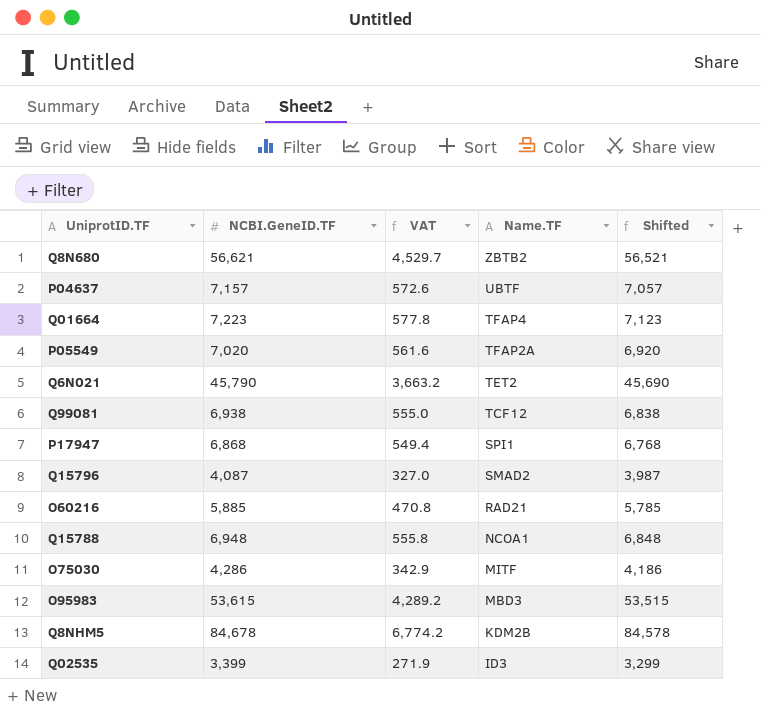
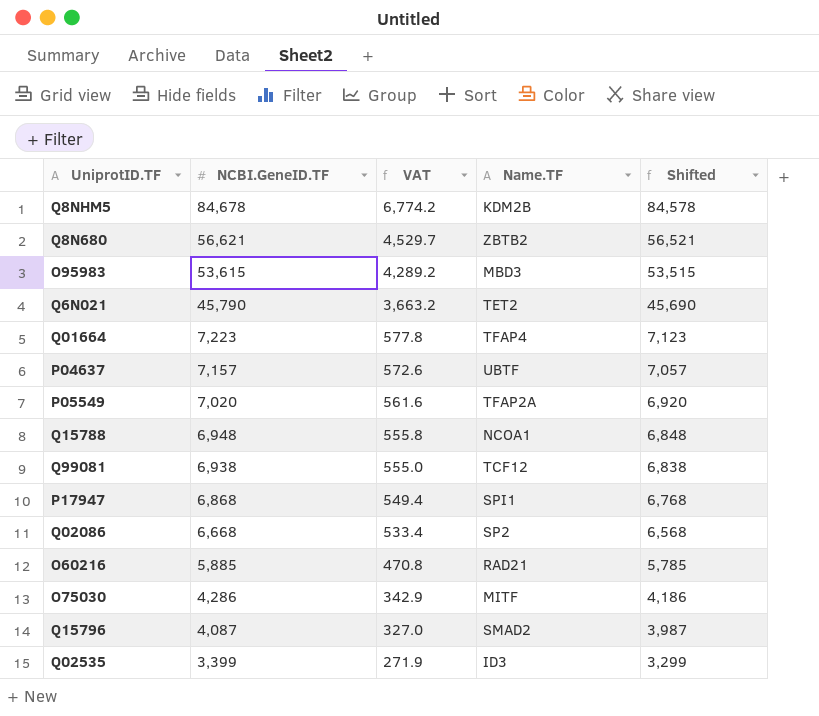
row order: Name.TF descending -> NCBI.GeneID.TF descending
row Q02086: none -> 6,668 | 533.4 | SP2 | 6,568

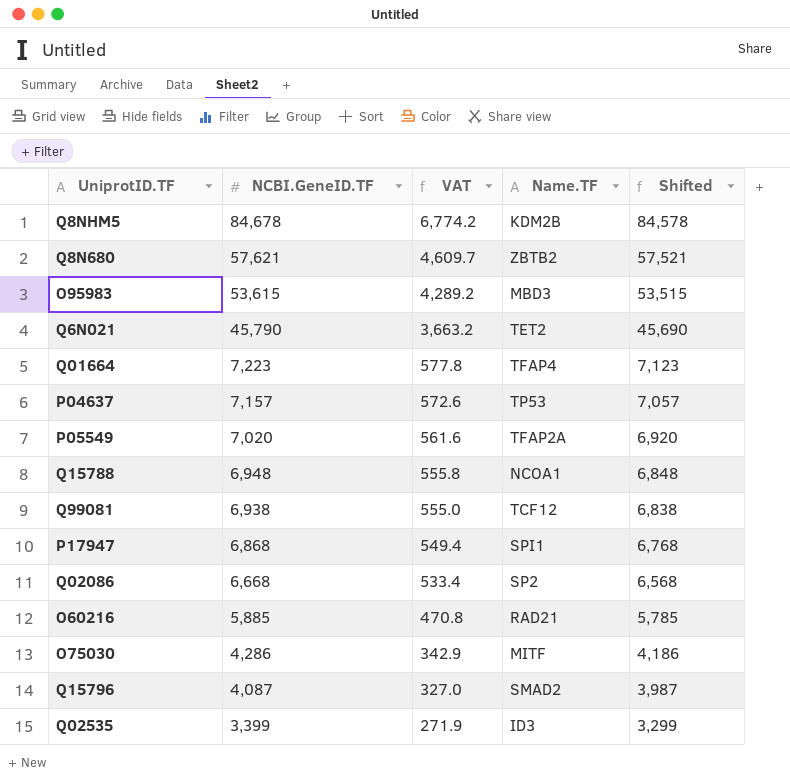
Q8N680 | NCBI.GeneID.TF: 56,621 -> 57,621
Q8N680 | VAT: 4,529.7 -> 4,609.7
Q8N680 | Shifted: 56,521 -> 57,521
P04637 | Name.TF: UBTF -> TP53

